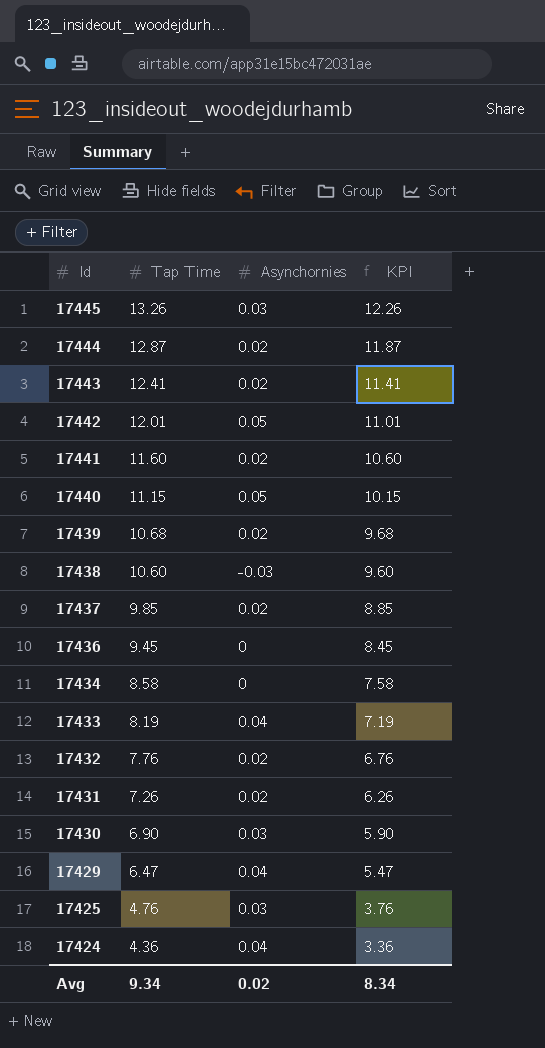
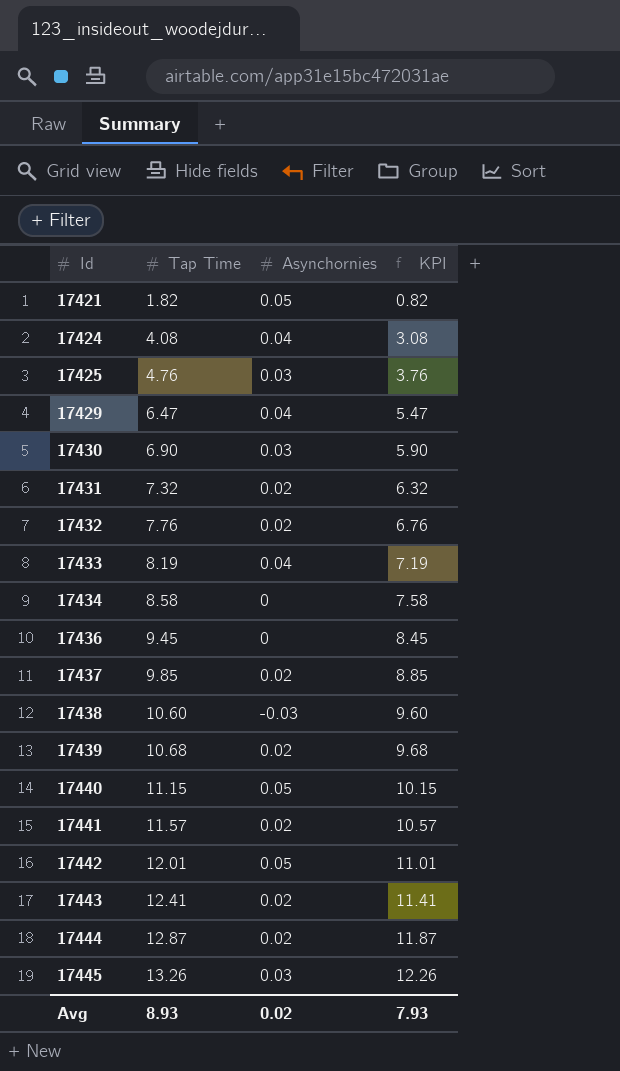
row order: Id descending -> Id ascending
row 17421: none -> 1.82 | 0.05 | 0.82
17424 | Tap Time: 4.36 -> 4.08
17424 | KPI: 3.36 -> 3.08
17431 | Tap Time: 7.26 -> 7.32
17431 | KPI: 6.26 -> 6.32
17441 | Tap Time: 11.60 -> 11.57
17441 | KPI: 10.60 -> 10.57
Avg | Tap Time: 9.34 -> 8.93
Avg | KPI: 8.34 -> 7.93

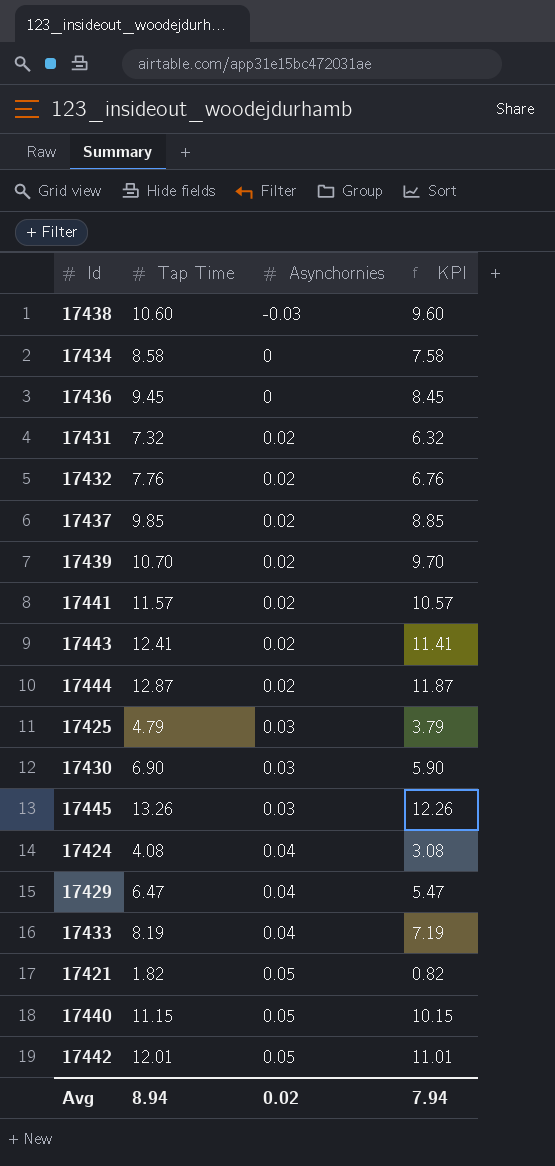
row order: Id ascending -> Asynchornies ascending
17439 | Tap Time: 10.68 -> 10.70
17439 | KPI: 9.68 -> 9.70
17425 | Tap Time: 4.76 -> 4.79
17425 | KPI: 3.76 -> 3.79
Avg | Tap Time: 8.93 -> 8.94
Avg | KPI: 7.93 -> 7.94

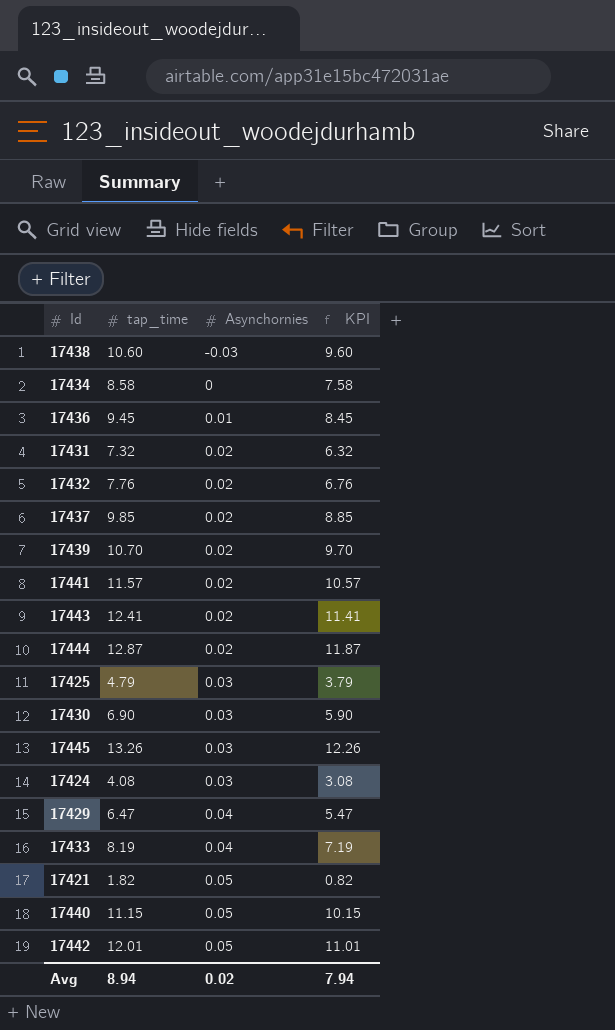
column name: Tap Time -> tap_time
17436 | Asynchornies: 0 -> 0.01
17424 | Asynchornies: 0.04 -> 0.03

